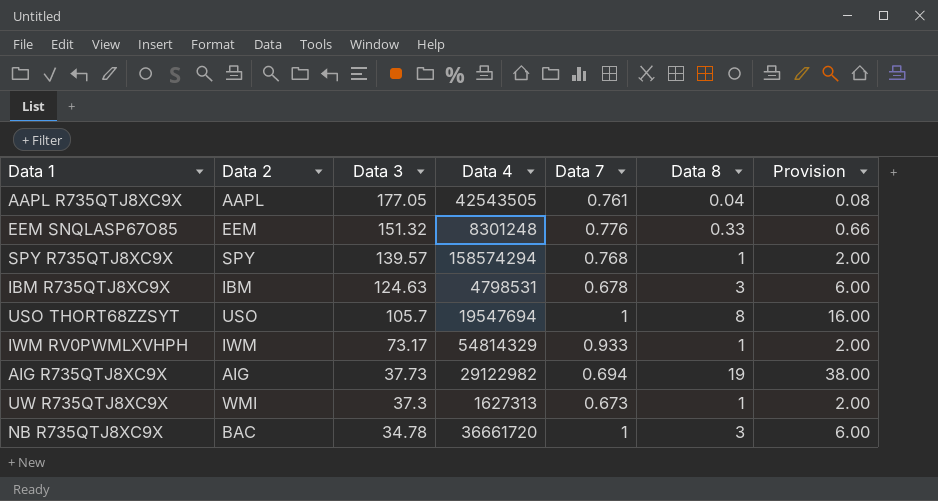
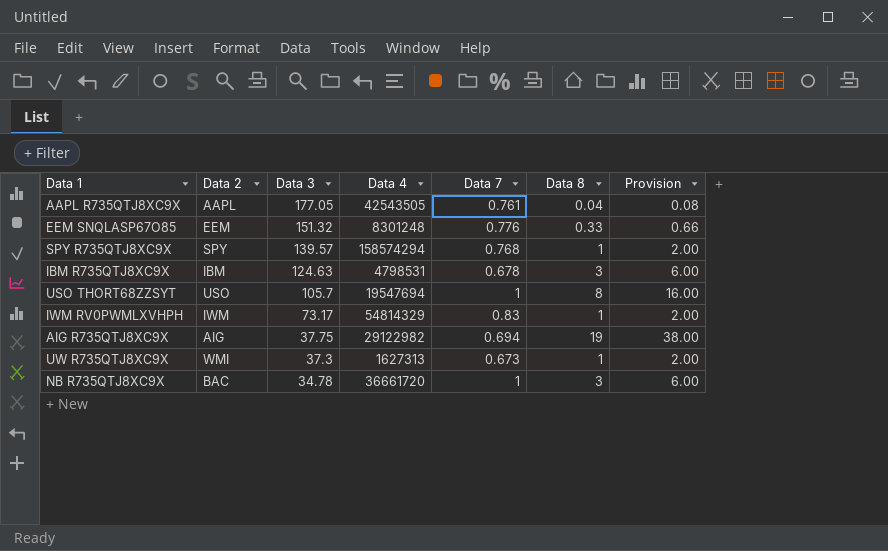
IWM RV0PWMLXVHPH | Data 7: 0.933 -> 0.83
AIG R735QTJ8XC9X | Data 3: 37.73 -> 37.75

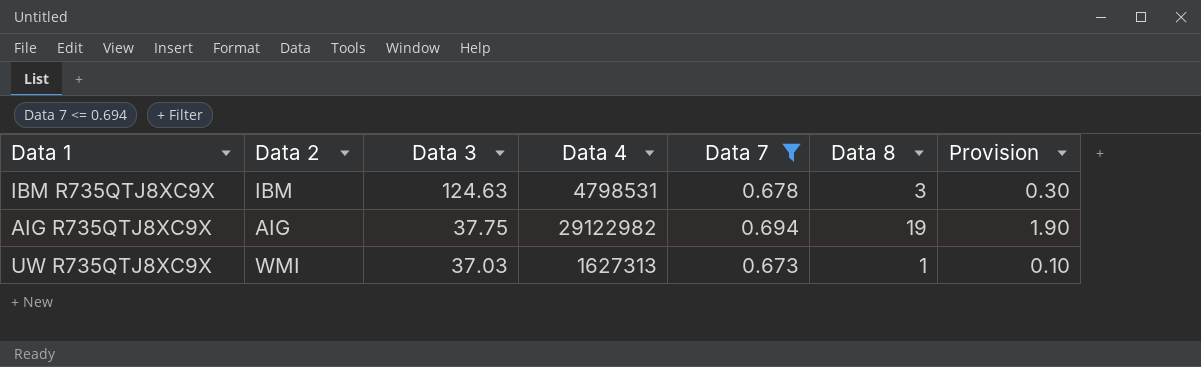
filter: none -> Data 7 <= 0.694
column Provision | formula: [Data 8] * 2 -> [Data 8] * 0.1
UW R735QTJ8XC9X | Data 3: 37.3 -> 37.03

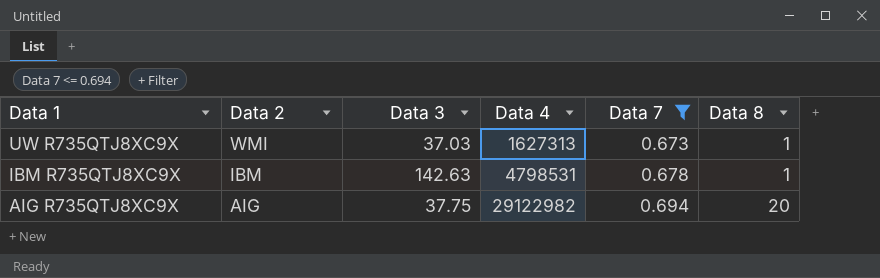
row order: Data 3 descending -> Data 1 descending
column Provision | formula: [Data 8] * 0.1 -> none
IBM R735QTJ8XC9X | Data 3: 124.63 -> 142.63
IBM R735QTJ8XC9X | Data 8: 3 -> 1
AIG R735QTJ8XC9X | Data 8: 19 -> 20

